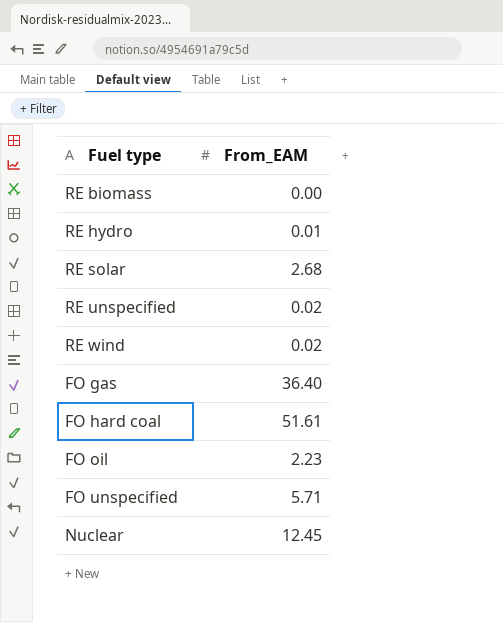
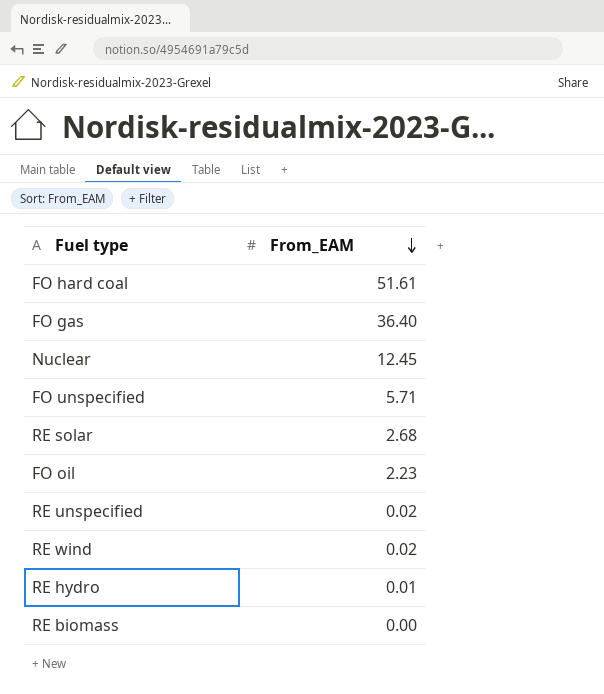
row order: none -> From_EAM descending

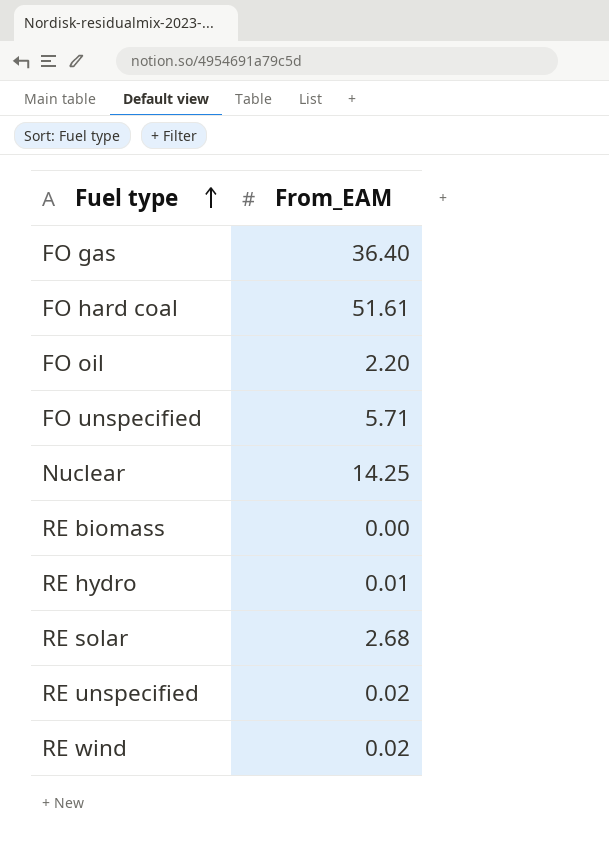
row order: From_EAM descending -> Fuel type ascending
FO oil | From_EAM: 2.23 -> 2.20
Nuclear | From_EAM: 12.45 -> 14.25

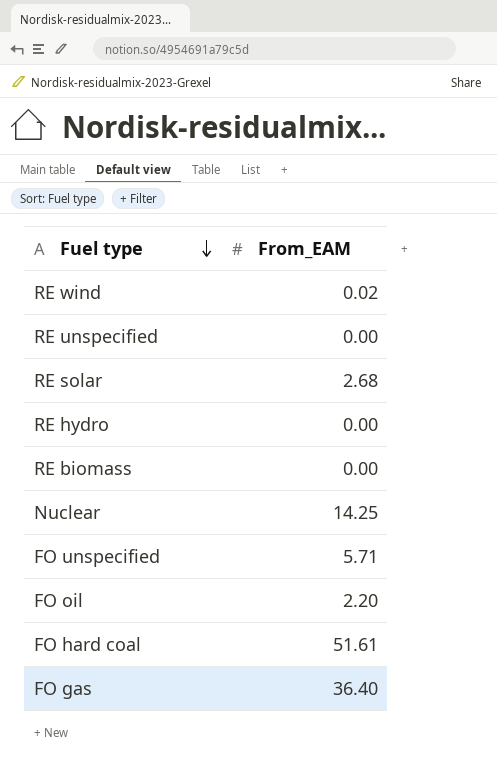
row order: Fuel type ascending -> Fuel type descending
RE unspecified | From_EAM: 0.02 -> 0.00
RE hydro | From_EAM: 0.01 -> 0.00

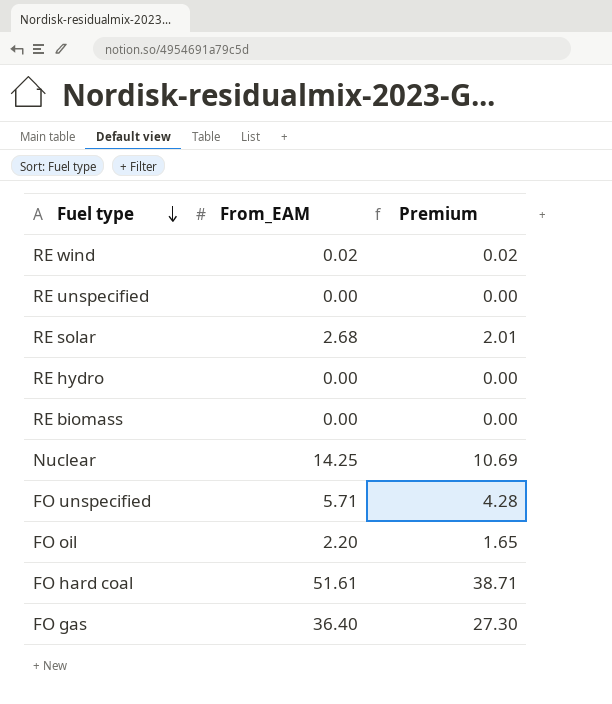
column Premium | formula: none -> [From_EAM] * 0.75

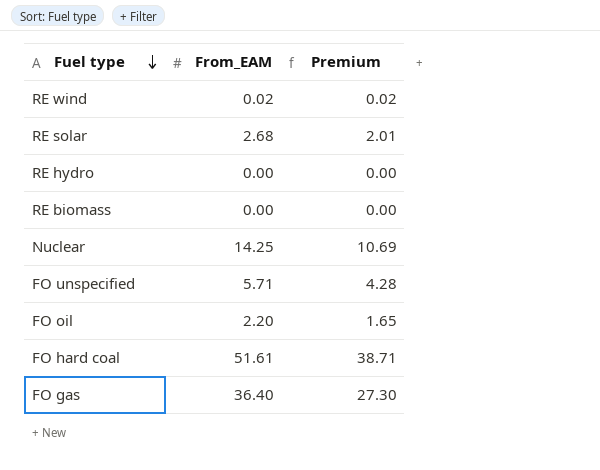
row RE unspecified: 0.00 | 0.00 -> none

